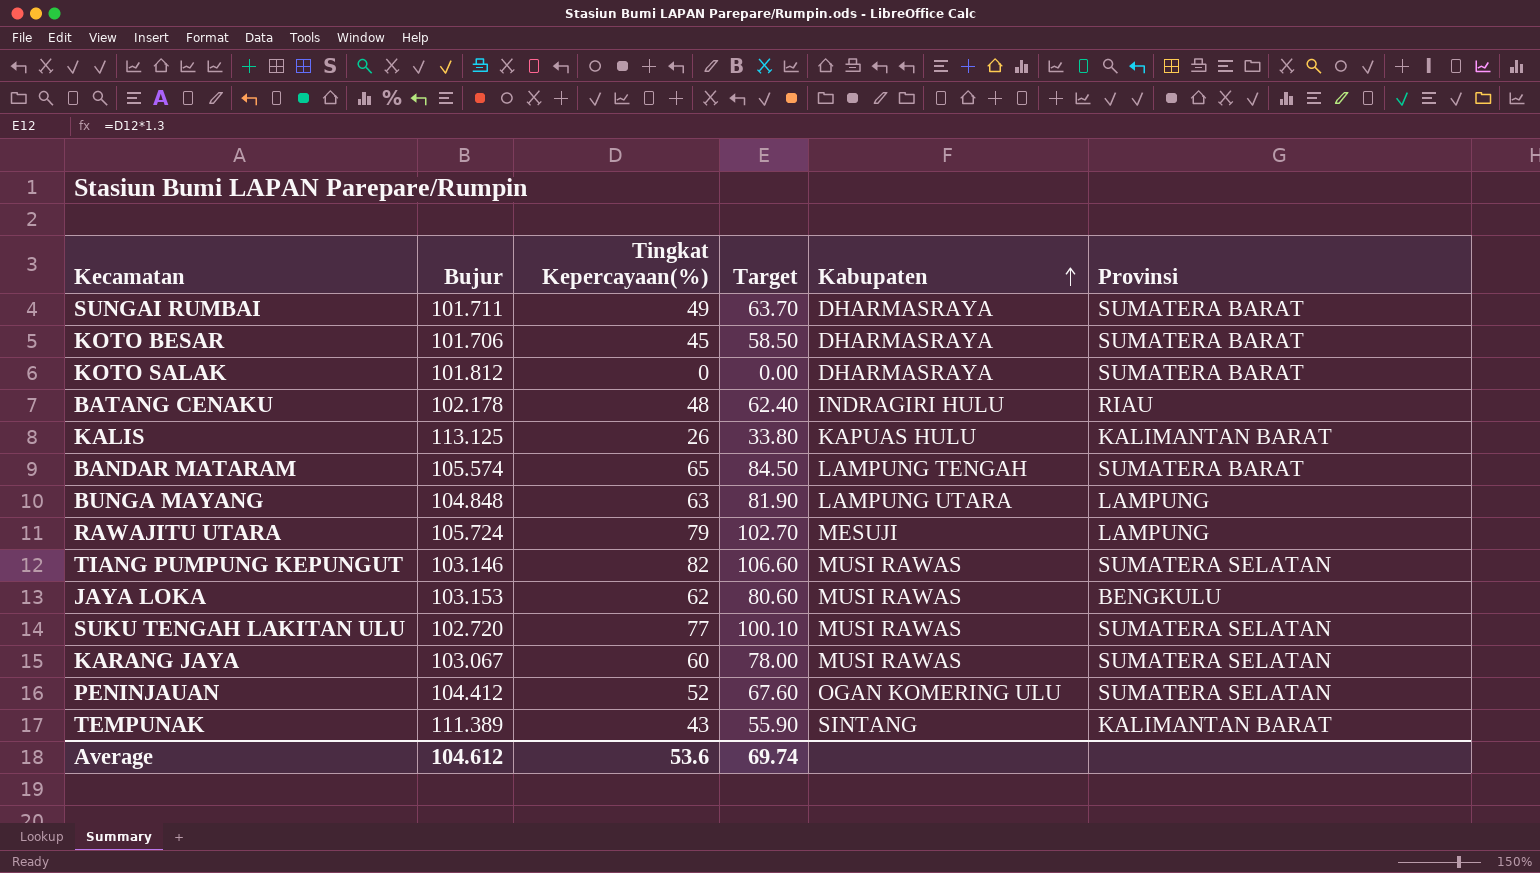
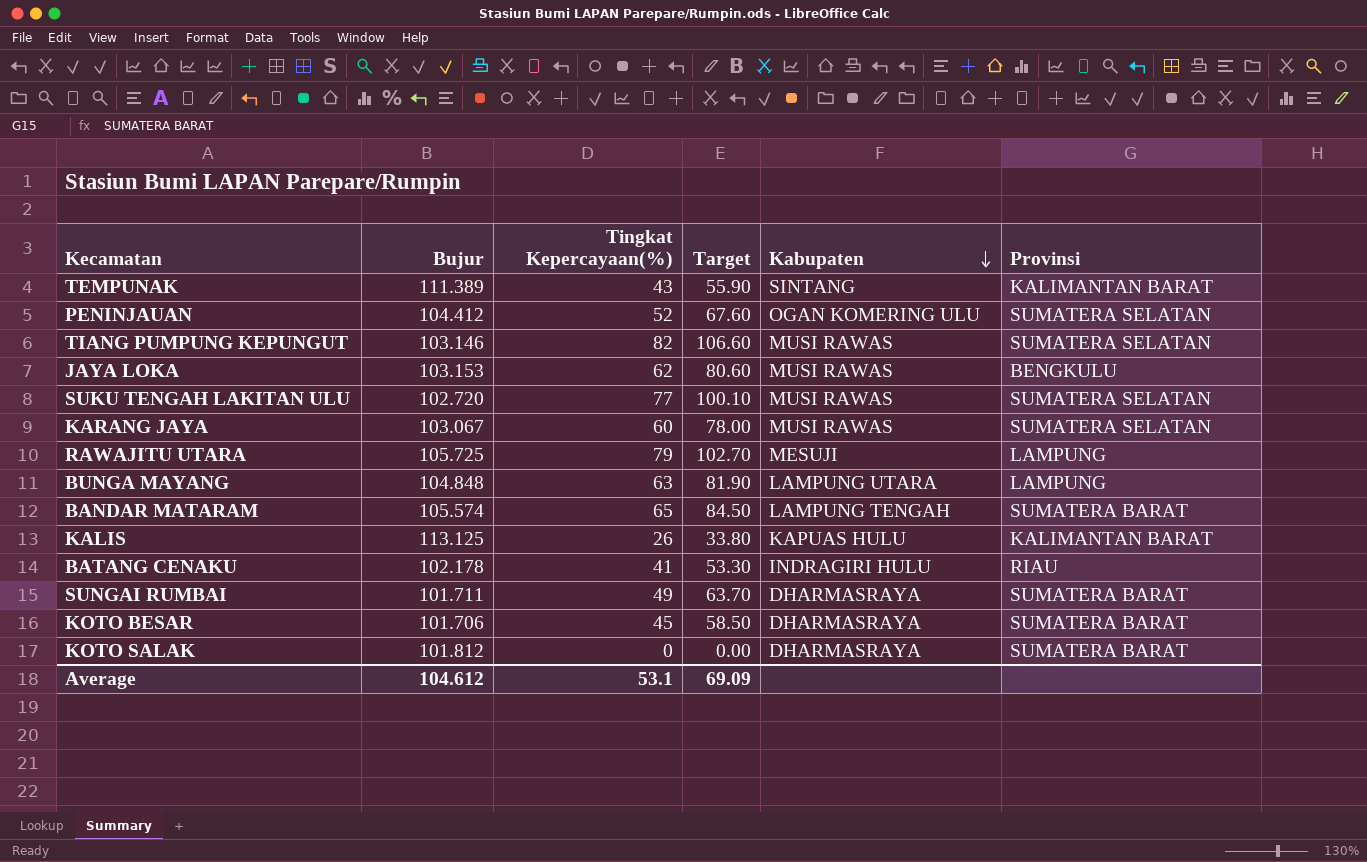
row order: Kabupaten ascending -> Kabupaten descending
RAWAJITU UTARA | Bujur: 105.724 -> 105.725
BATANG CENAKU | Tingkat Kepercayaan(%): 48 -> 41
BATANG CENAKU | Target: 62.40 -> 53.30
Average | Tingkat Kepercayaan(%): 53.6 -> 53.1
Average | Target: 69.74 -> 69.09

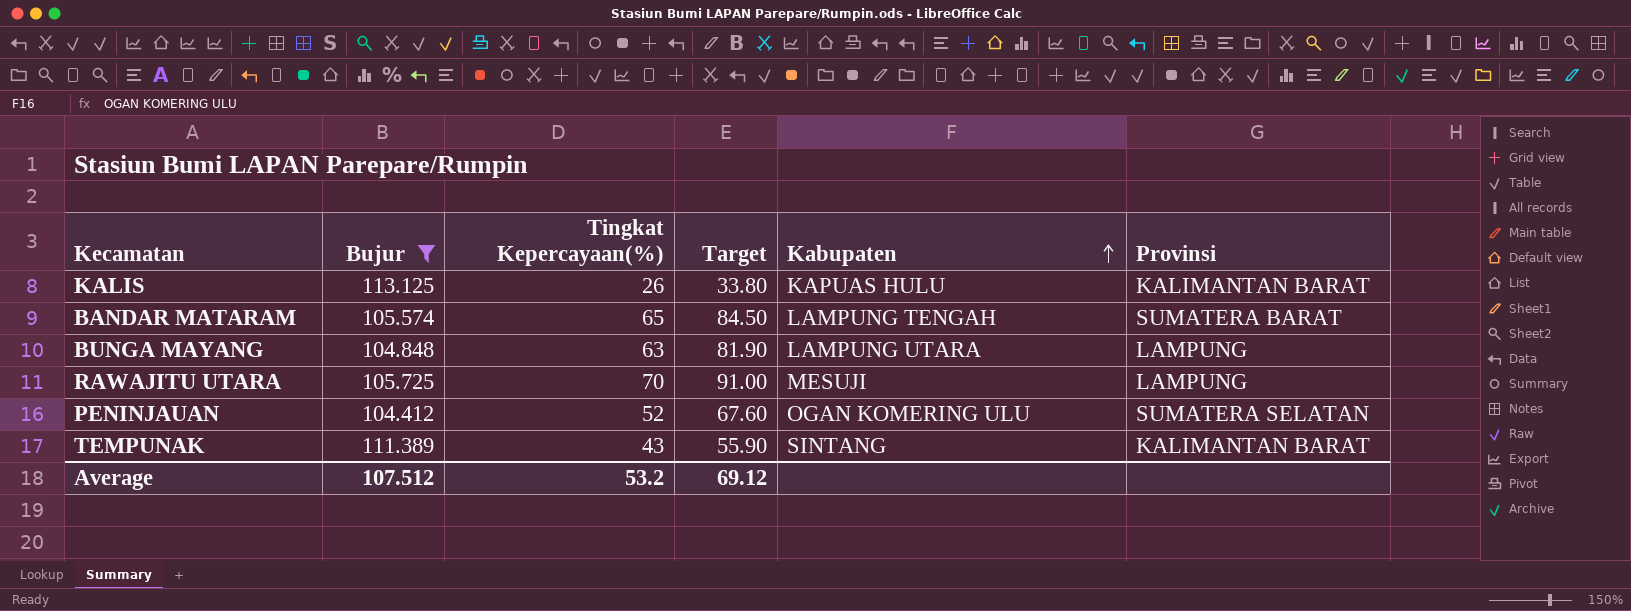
filter: none -> Bujur >= 104.412
row order: Kabupaten descending -> Kabupaten ascending
RAWAJITU UTARA | Tingkat Kepercayaan(%): 79 -> 70
RAWAJITU UTARA | Target: 102.70 -> 91.00
Average | Bujur: 104.612 -> 107.512
Average | Tingkat Kepercayaan(%): 53.1 -> 53.2
Average | Target: 69.09 -> 69.12

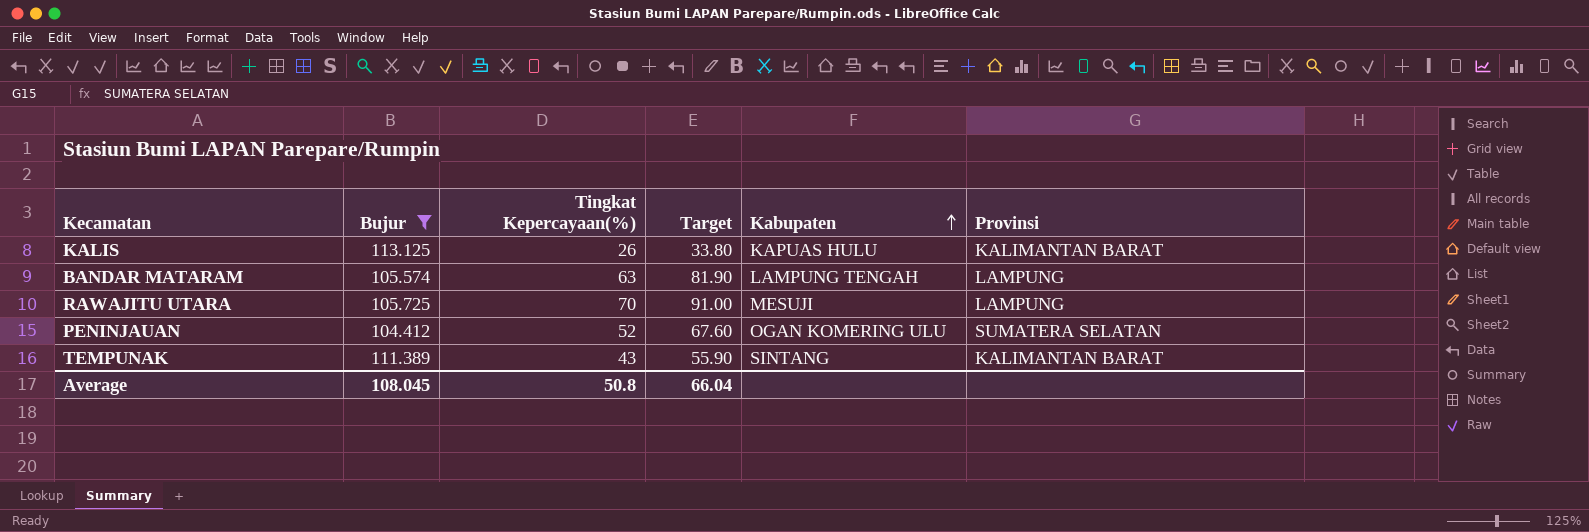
row BUNGA MAYANG: 104.848 | 63 | 81.90 | LAMPUNG UTARA | LAMPUNG -> none
BANDAR MATARAM | Tingkat Kepercayaan(%): 65 -> 63
BANDAR MATARAM | Target: 84.50 -> 81.90
BANDAR MATARAM | Provinsi: SUMATERA BARAT -> LAMPUNG
Average | Bujur: 107.512 -> 108.045
Average | Tingkat Kepercayaan(%): 53.2 -> 50.8
Average | Target: 69.12 -> 66.04

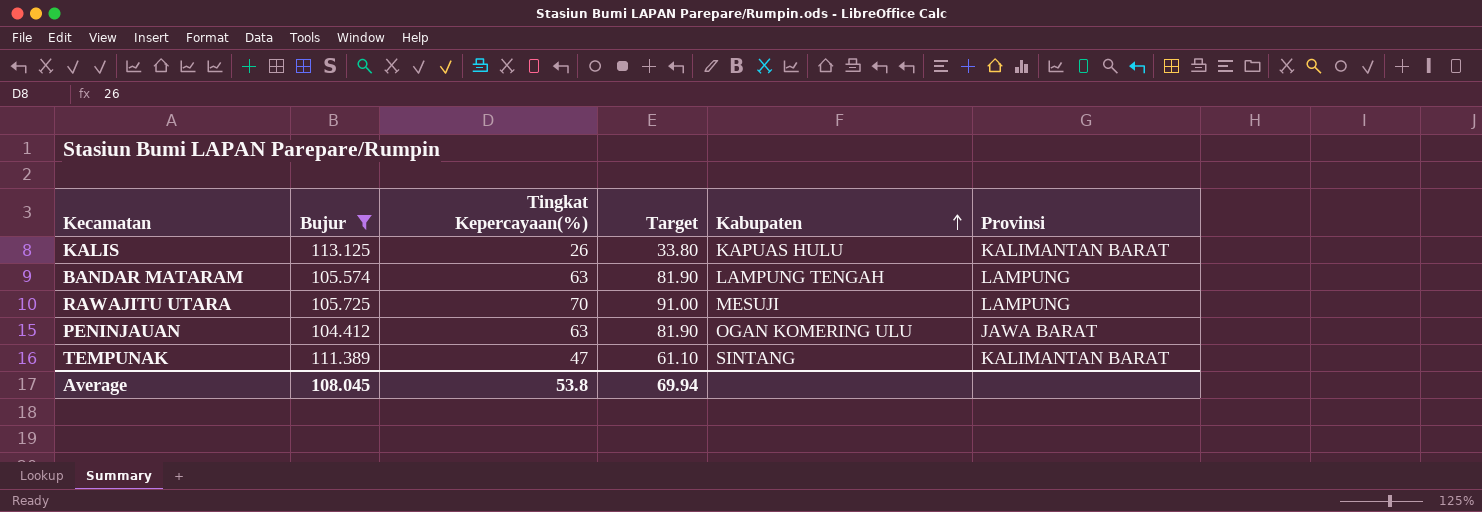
PENINJAUAN | Tingkat Kepercayaan(%): 52 -> 63
PENINJAUAN | Target: 67.60 -> 81.90
PENINJAUAN | Provinsi: SUMATERA SELATAN -> JAWA BARAT
TEMPUNAK | Tingkat Kepercayaan(%): 43 -> 47
TEMPUNAK | Target: 55.90 -> 61.10
Average | Tingkat Kepercayaan(%): 50.8 -> 53.8
Average | Target: 66.04 -> 69.94

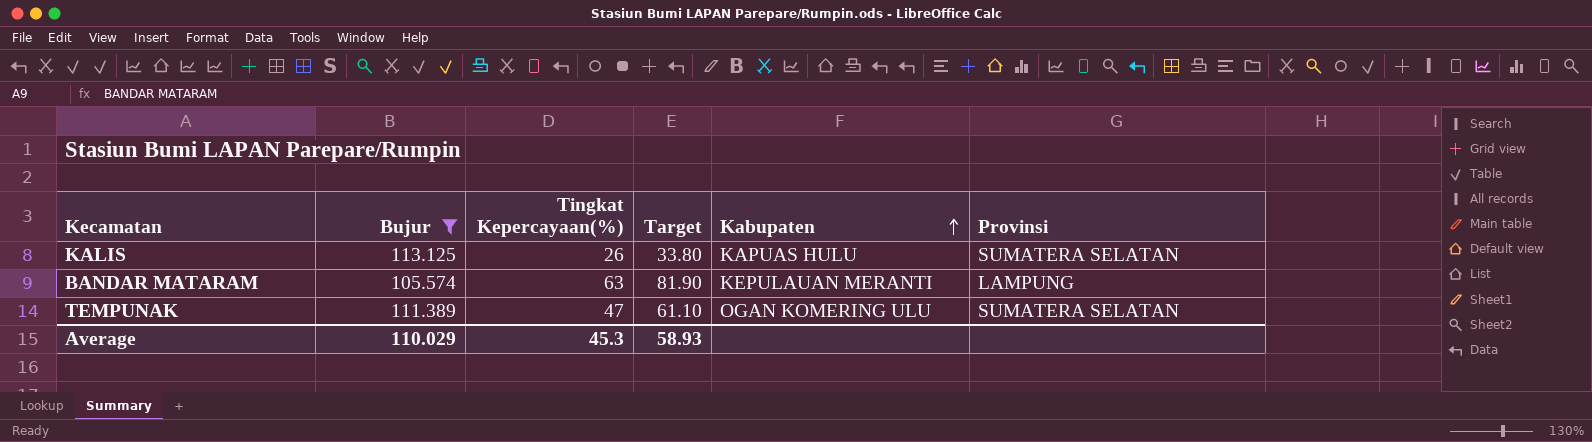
row RAWAJITU UTARA: 105.725 | 70 | 91.00 | MESUJI | LAMPUNG -> none
row PENINJAUAN: 104.412 | 63 | 81.90 | OGAN KOMERING ULU | JAWA BARAT -> none
KALIS | Provinsi: KALIMANTAN BARAT -> SUMATERA SELATAN
BANDAR MATARAM | Kabupaten: LAMPUNG TENGAH -> KEPULAUAN MERANTI
TEMPUNAK | Kabupaten: SINTANG -> OGAN KOMERING ULU
TEMPUNAK | Provinsi: KALIMANTAN BARAT -> SUMATERA SELATAN
Average | Bujur: 108.045 -> 110.029
Average | Tingkat Kepercayaan(%): 53.8 -> 45.3
Average | Target: 69.94 -> 58.93

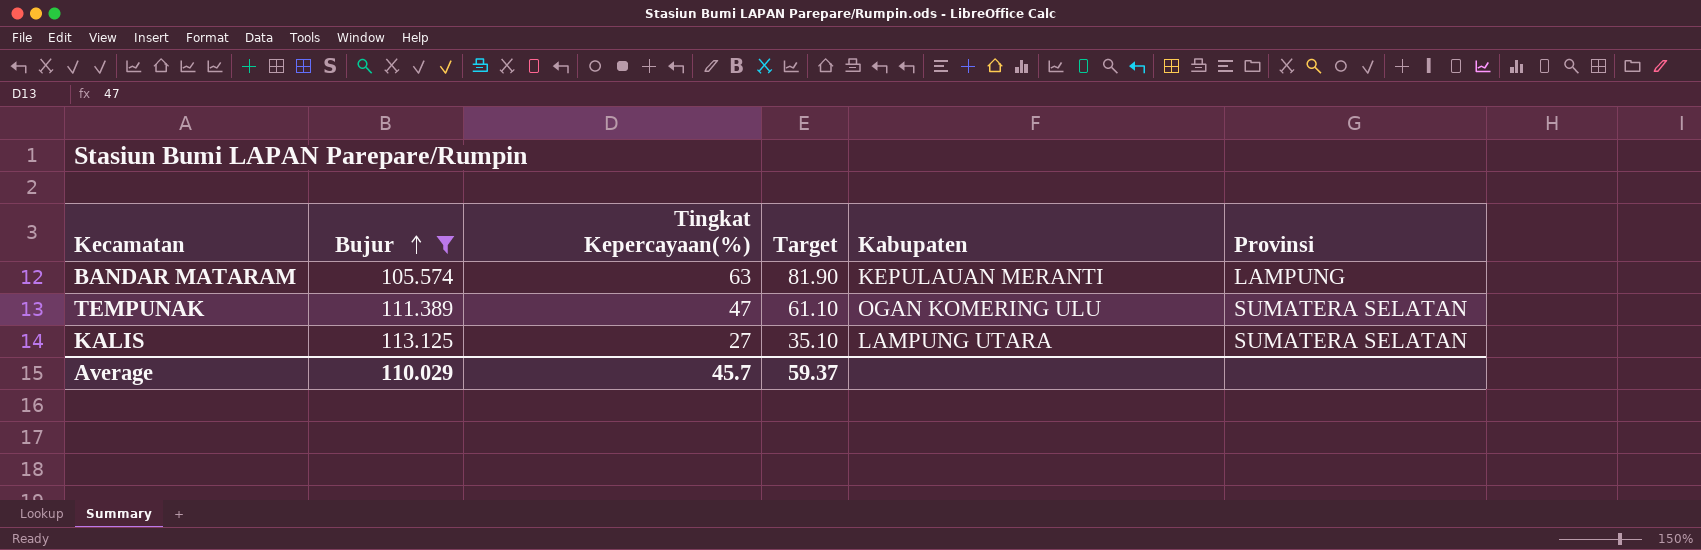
row order: Kabupaten ascending -> Bujur ascending
KALIS | Tingkat Kepercayaan(%): 26 -> 27
KALIS | Target: 33.80 -> 35.10
KALIS | Kabupaten: KAPUAS HULU -> LAMPUNG UTARA
Average | Tingkat Kepercayaan(%): 45.3 -> 45.7
Average | Target: 58.93 -> 59.37

